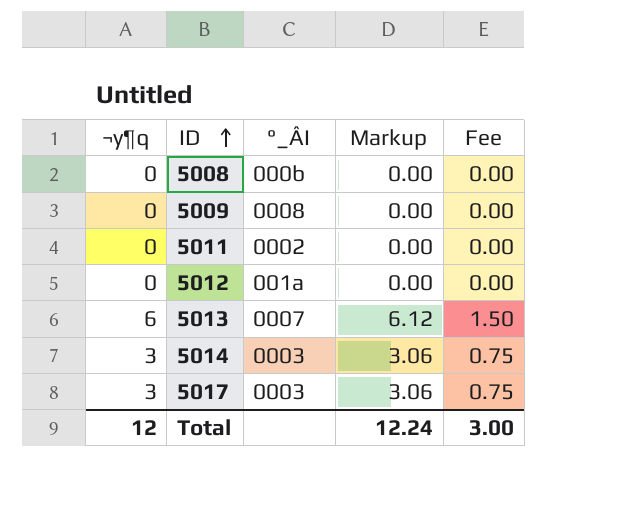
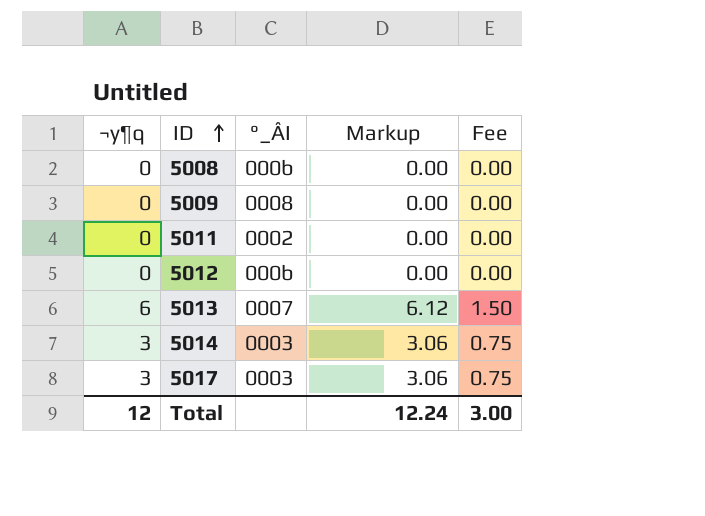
5012 | °_ÂI: 001a -> 000b

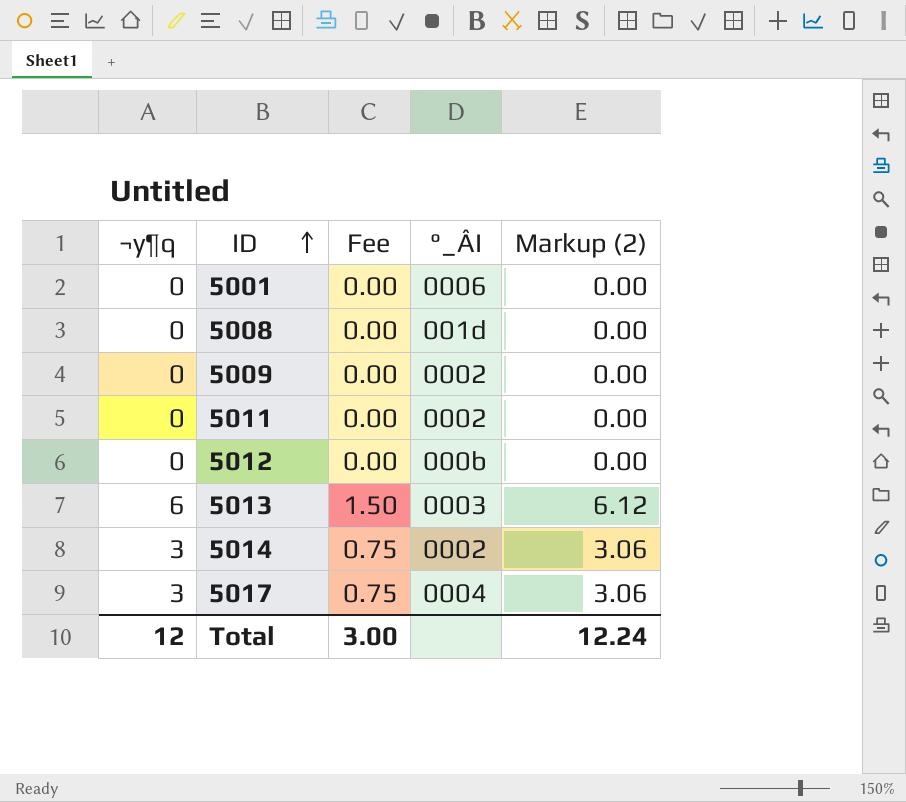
column Fee | position: 5 -> 3
column name: Markup -> Markup (2)
row 5001: none -> 0 | 0.00 | 0006 | 0.00
5008 | °_ÂI: 000b -> 001d
5009 | °_ÂI: 0008 -> 0002
5013 | °_ÂI: 0007 -> 0003
5014 | °_ÂI: 0003 -> 0002
5017 | °_ÂI: 0003 -> 0004

